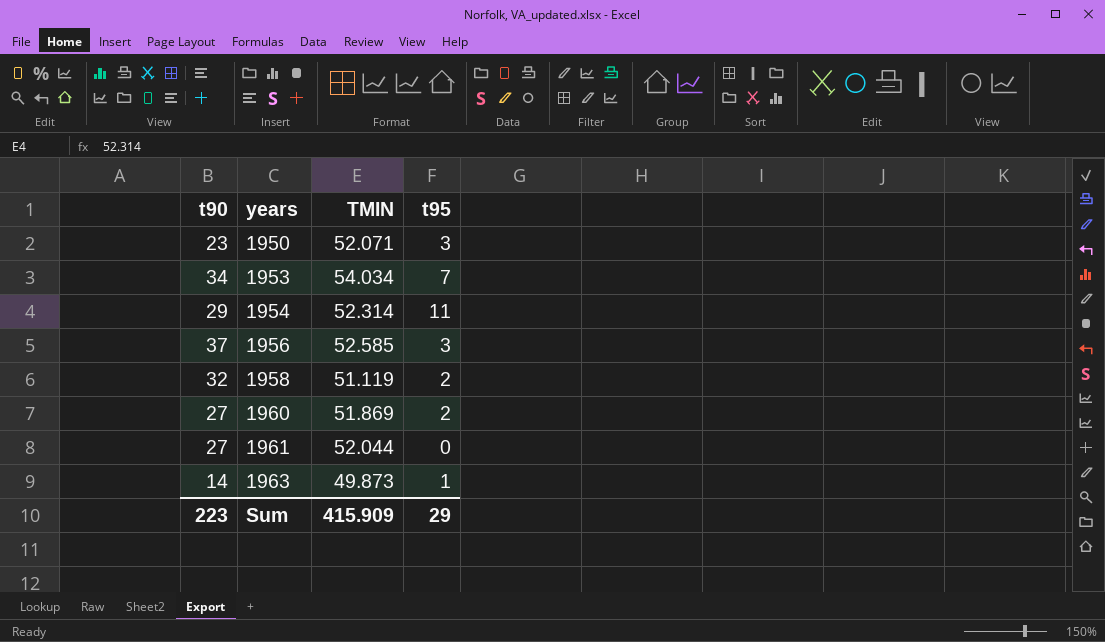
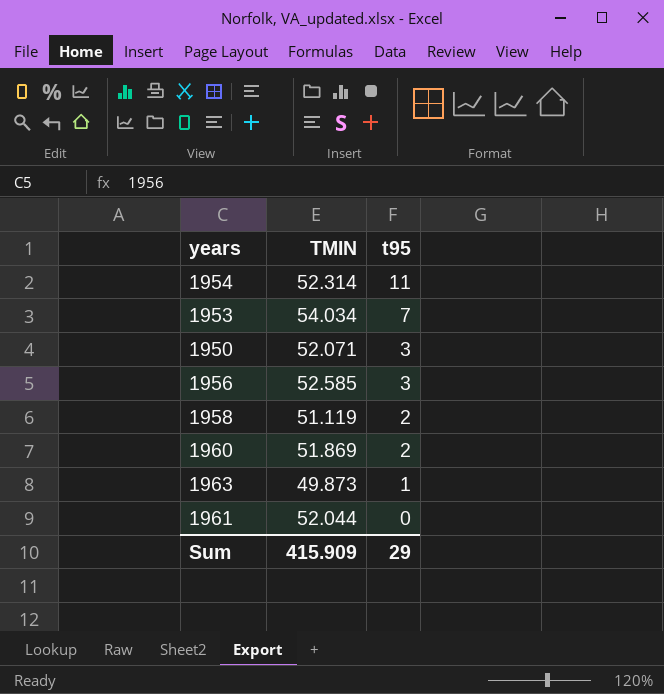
row order: years ascending -> t95 descending
column t90 | position: 1 -> none

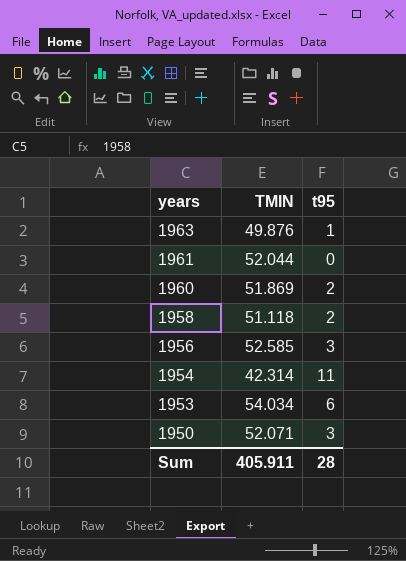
row order: t95 descending -> years descending
1963 | TMIN: 49.873 -> 49.876
1958 | TMIN: 51.119 -> 51.118
1954 | TMIN: 52.314 -> 42.314
1953 | t95: 7 -> 6
Sum | TMIN: 415.909 -> 405.911
Sum | t95: 29 -> 28

